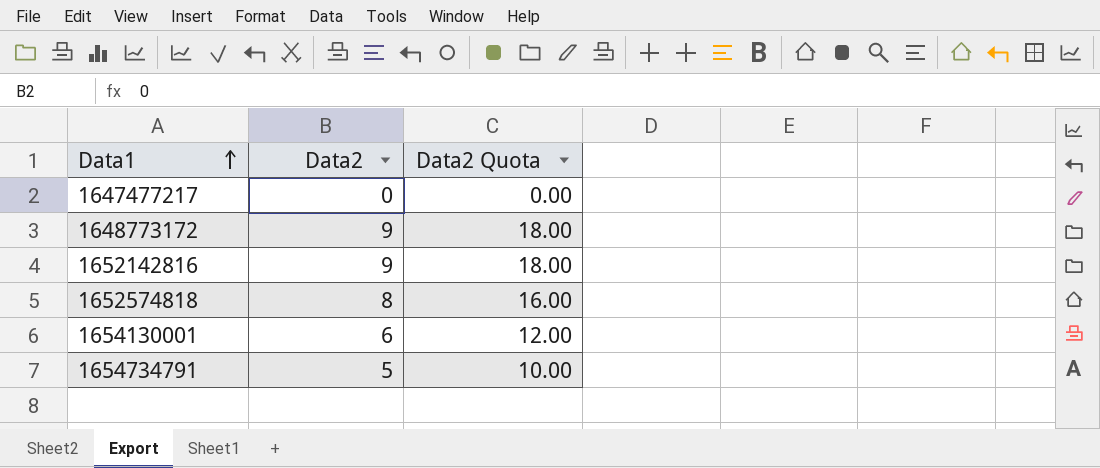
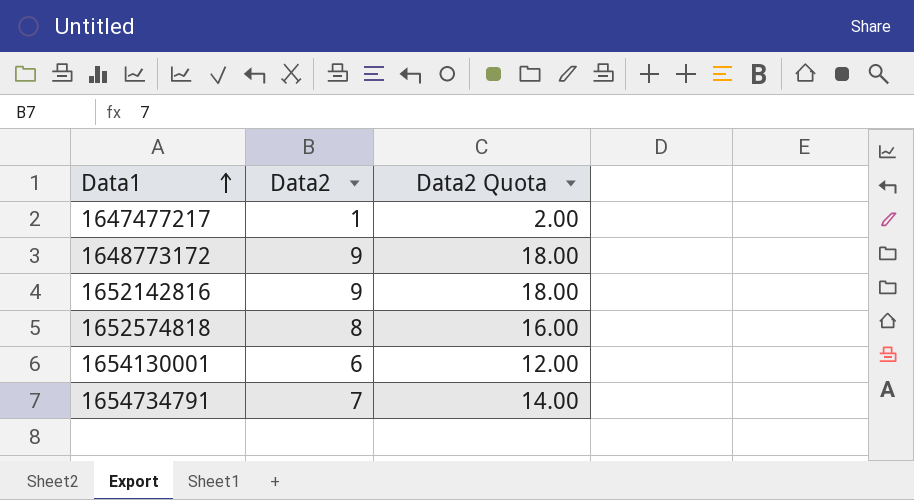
1647477217 | Data2: 0 -> 1
1647477217 | Data2 Quota: 0.00 -> 2.00
1654734791 | Data2: 5 -> 7
1654734791 | Data2 Quota: 10.00 -> 14.00

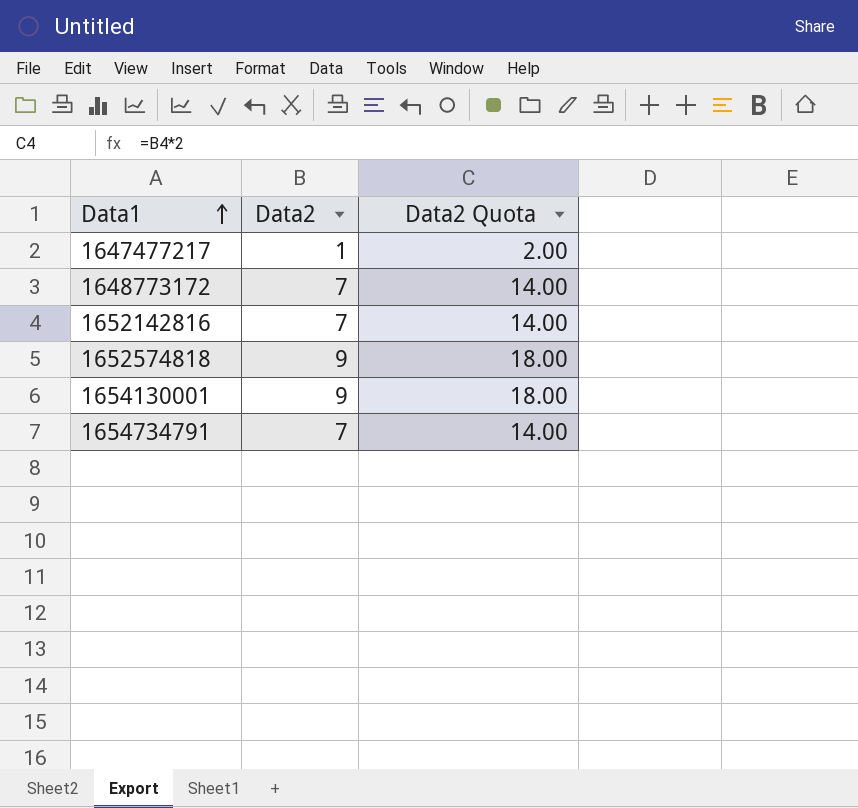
1648773172 | Data2: 9 -> 7
1648773172 | Data2 Quota: 18.00 -> 14.00
1652142816 | Data2: 9 -> 7
1652142816 | Data2 Quota: 18.00 -> 14.00
1652574818 | Data2: 8 -> 9
1652574818 | Data2 Quota: 16.00 -> 18.00
1654130001 | Data2: 6 -> 9
1654130001 | Data2 Quota: 12.00 -> 18.00

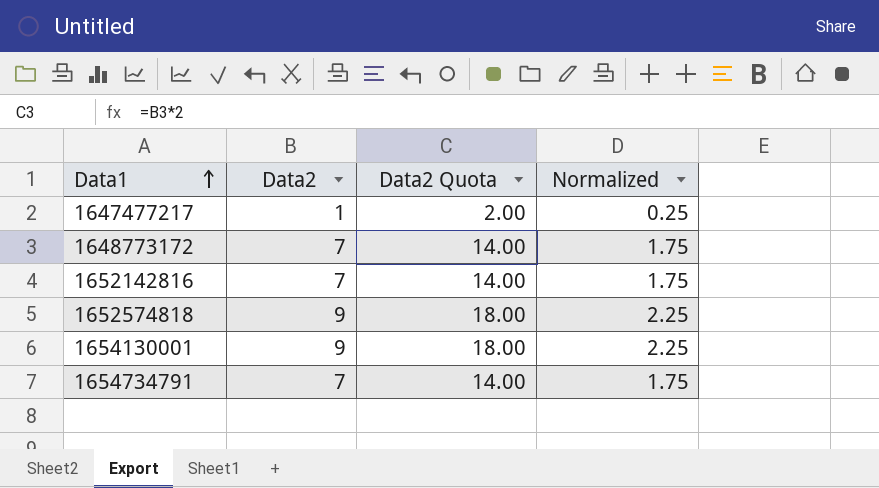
column Normalized | formula: none -> [Data2] * 0.25

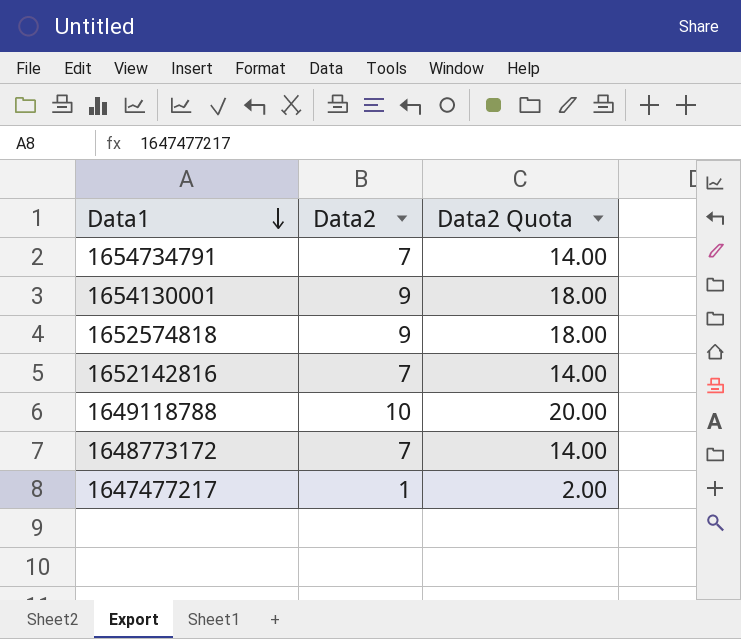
row order: Data1 ascending -> Data1 descending
column Normalized | formula: [Data2] * 0.25 -> none
row 1649118788: none -> 10 | 20.00

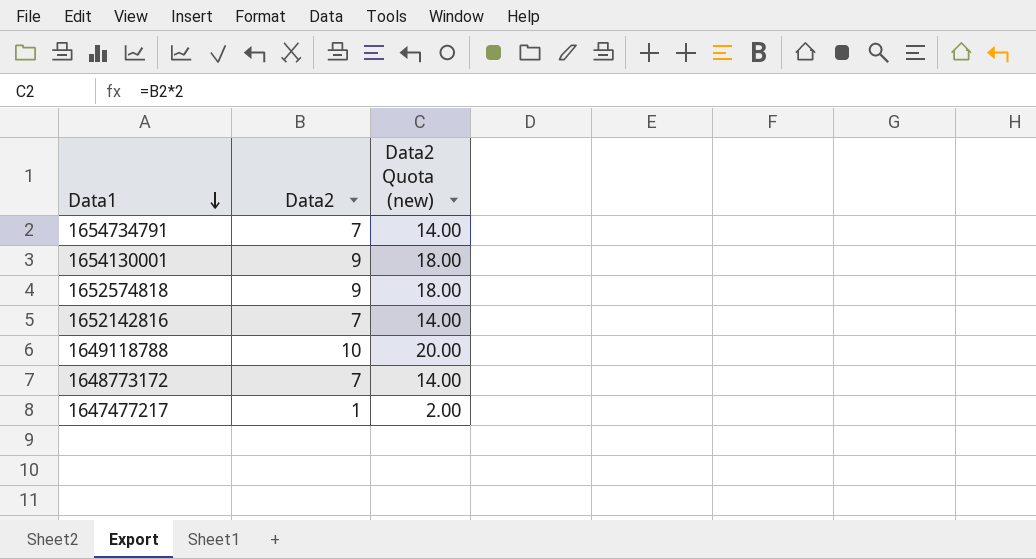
column name: Data2 Quota -> Data2 Quota (new)

